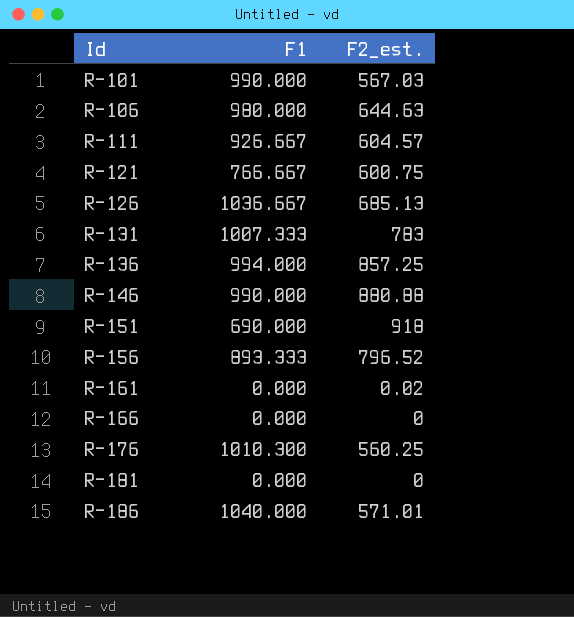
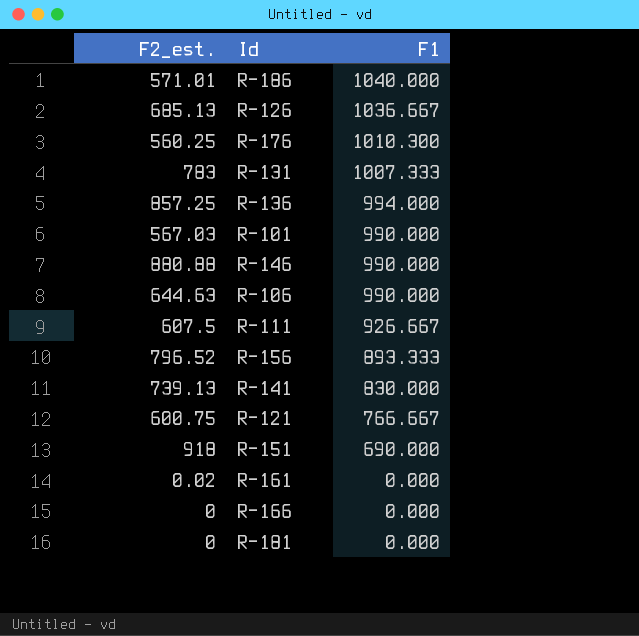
row order: Id ascending -> F1 descending
column F2_est. | position: 3 -> 1
R-106 | F1: 980.000 -> 990.000
R-111 | F2_est.: 604.57 -> 607.5
row R-141: none -> 739.13 | 830.000

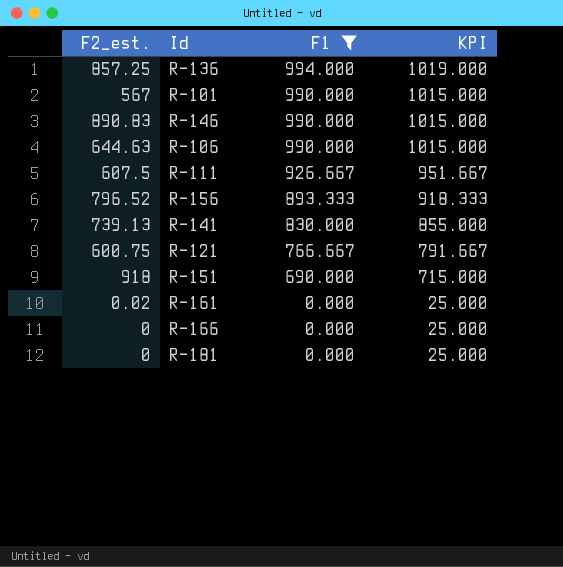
filter: none -> F1 <= 994.000
column KPI | formula: none -> [F1] + 25
R-101 | F2_est.: 567.03 -> 567
R-146 | F2_est.: 880.88 -> 890.83

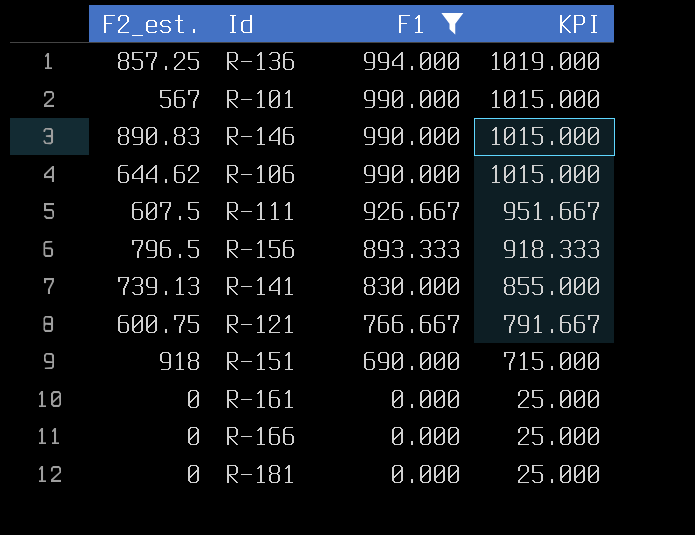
R-106 | F2_est.: 644.63 -> 644.62
R-156 | F2_est.: 796.52 -> 796.5
R-161 | F2_est.: 0.02 -> 0

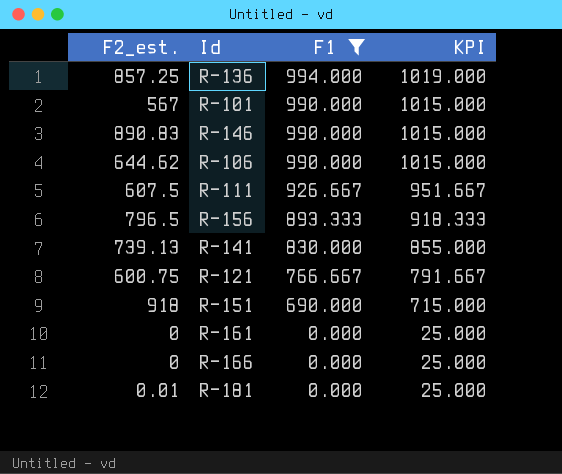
R-181 | F2_est.: 0 -> 0.01

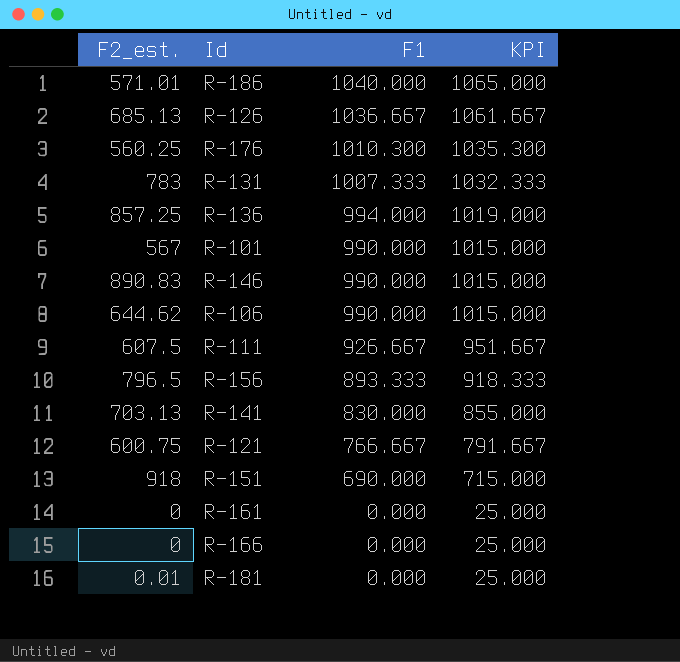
filter: F1 <= 994.000 -> none
R-141 | F2_est.: 739.13 -> 703.13

